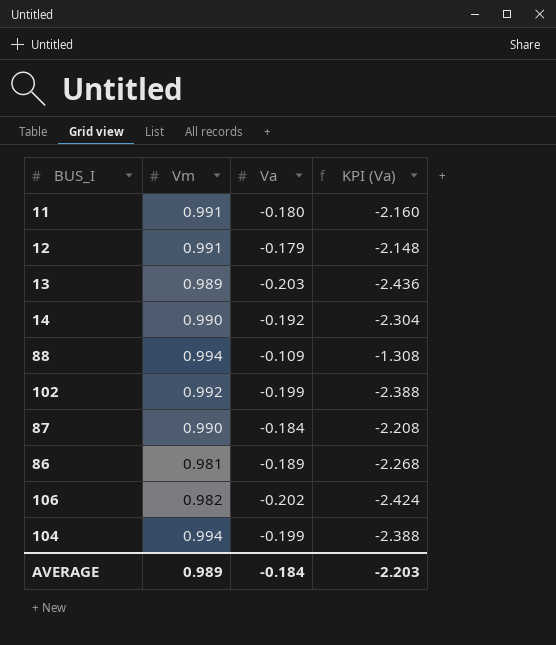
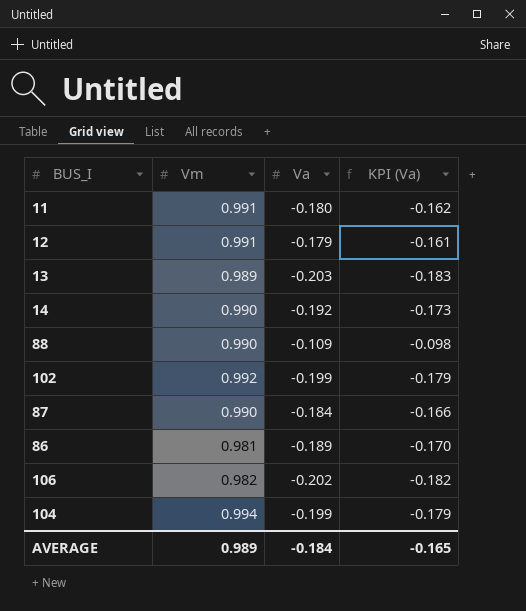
column KPI (Va) | formula: [Va] * 12 -> [Va] * 0.9
88 | Vm: 0.994 -> 0.990
AVERAGE | KPI (Va): -2.203 -> -0.165

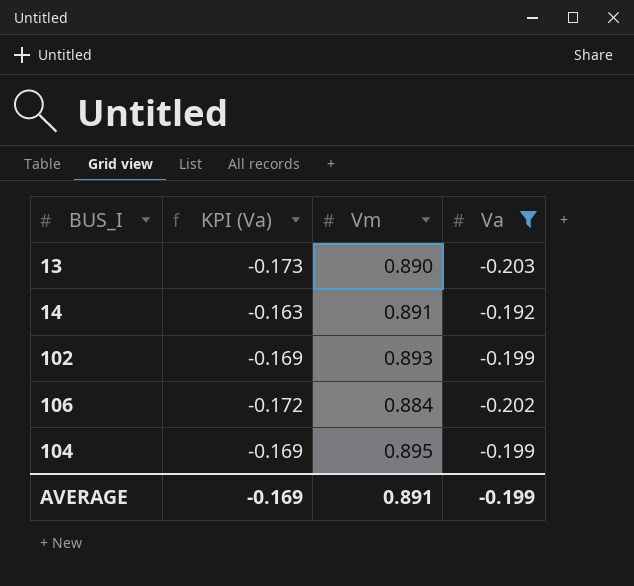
filter: none -> Va <= -0.192
column KPI (Va) | formula: [Va] * 0.9 -> [Va] * 0.85
column KPI (Va) | position: 4 -> 2
13 | Vm: 0.989 -> 0.890
14 | Vm: 0.990 -> 0.891
102 | Vm: 0.992 -> 0.893
106 | Vm: 0.982 -> 0.884
104 | Vm: 0.994 -> 0.895
AVERAGE | KPI (Va): -0.165 -> -0.169
AVERAGE | Vm: 0.989 -> 0.891
AVERAGE | Va: -0.184 -> -0.199

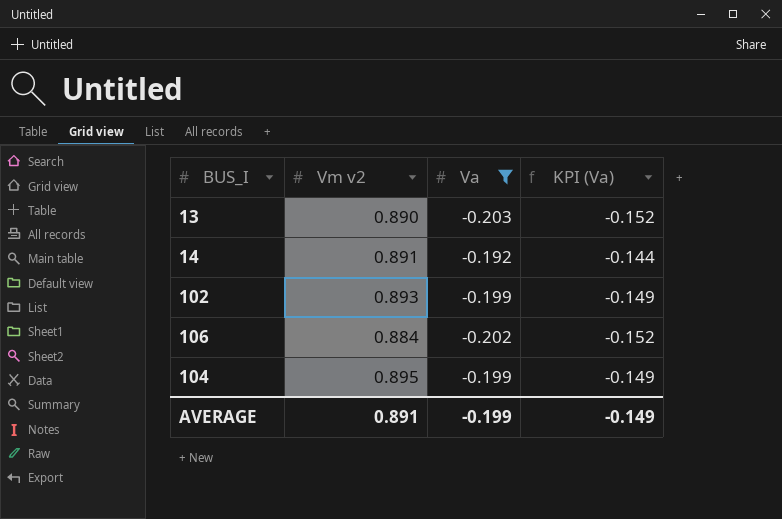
column name: Vm -> Vm v2
column KPI (Va) | formula: [Va] * 0.85 -> [Va] * 0.75
column KPI (Va) | position: 2 -> 4
AVERAGE | KPI (Va): -0.169 -> -0.149

